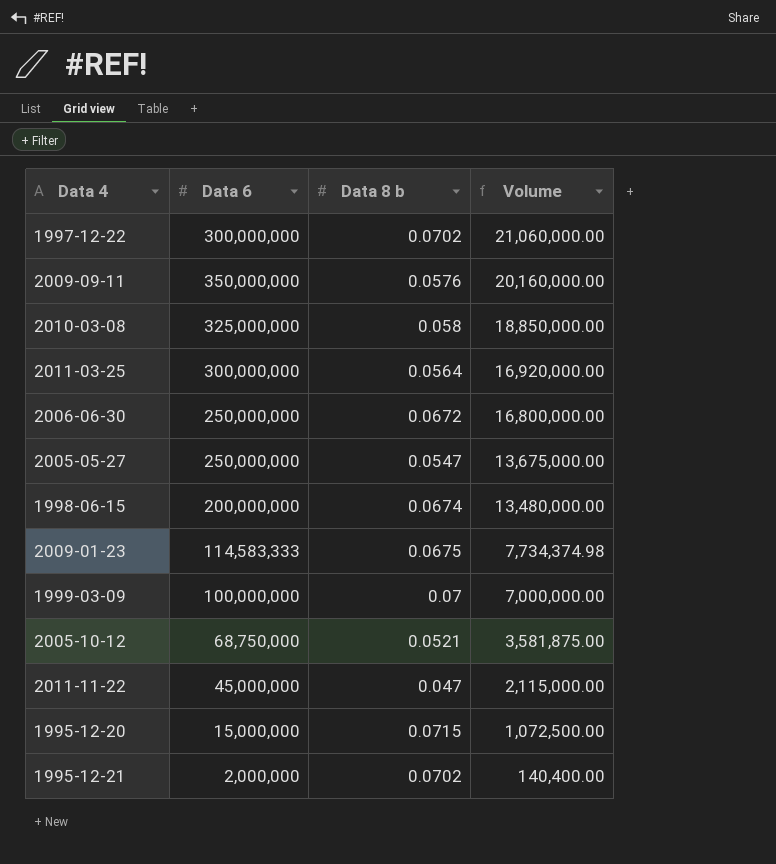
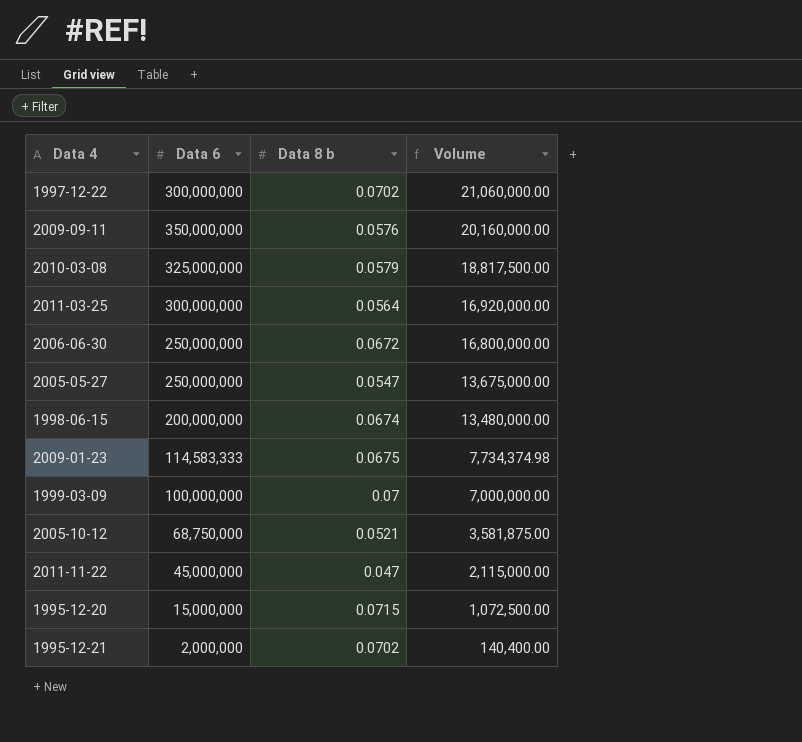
2010-03-08 | Data 8 b: 0.058 -> 0.0579
2010-03-08 | Volume: 18,850,000.00 -> 18,817,500.00

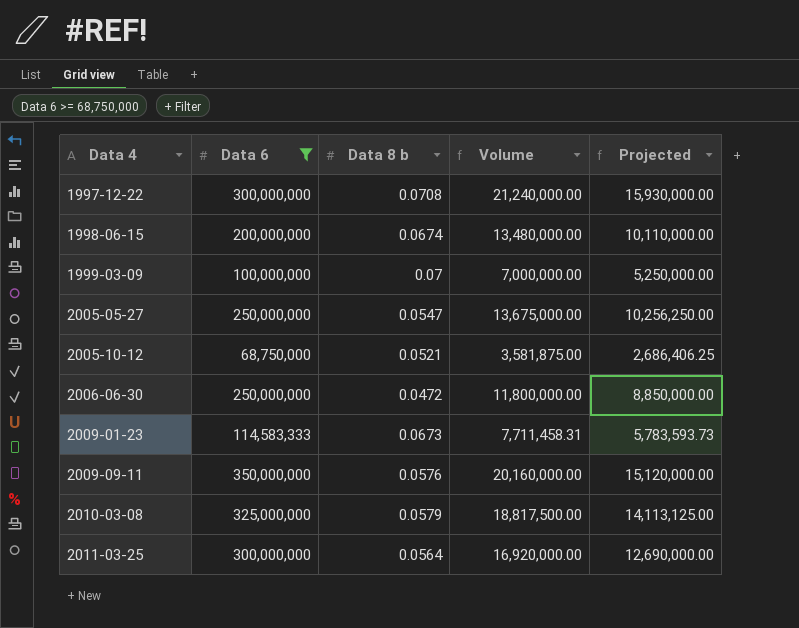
filter: none -> Data 6 >= 68,750,000
row order: Volume descending -> Data 4 ascending
column Projected | formula: none -> [Volume] * 0.75
1997-12-22 | Data 8 b: 0.0702 -> 0.0708
1997-12-22 | Volume: 21,060,000.00 -> 21,240,000.00
2006-06-30 | Data 8 b: 0.0672 -> 0.0472
2006-06-30 | Volume: 16,800,000.00 -> 11,800,000.00
2009-01-23 | Data 8 b: 0.0675 -> 0.0673
2009-01-23 | Volume: 7,734,374.98 -> 7,711,458.31

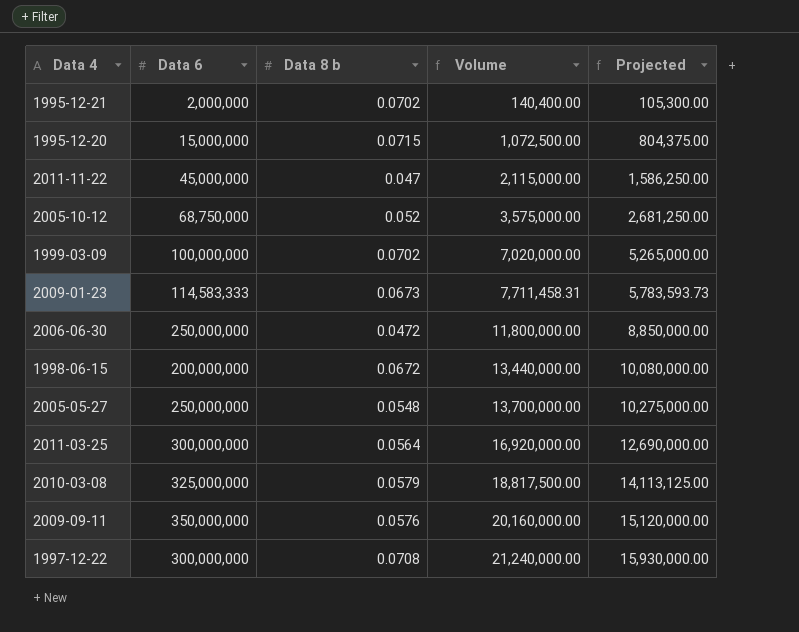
filter: Data 6 >= 68,750,000 -> none
row order: Data 4 ascending -> Volume ascending
2005-10-12 | Data 8 b: 0.0521 -> 0.052
2005-10-12 | Volume: 3,581,875.00 -> 3,575,000.00
2005-10-12 | Projected: 2,686,406.25 -> 2,681,250.00
1999-03-09 | Data 8 b: 0.07 -> 0.0702
1999-03-09 | Volume: 7,000,000.00 -> 7,020,000.00
1999-03-09 | Projected: 5,250,000.00 -> 5,265,000.00
1998-06-15 | Data 8 b: 0.0674 -> 0.0672
1998-06-15 | Volume: 13,480,000.00 -> 13,440,000.00
1998-06-15 | Projected: 10,110,000.00 -> 10,080,000.00
2005-05-27 | Data 8 b: 0.0547 -> 0.0548
2005-05-27 | Volume: 13,675,000.00 -> 13,700,000.00
2005-05-27 | Projected: 10,256,250.00 -> 10,275,000.00

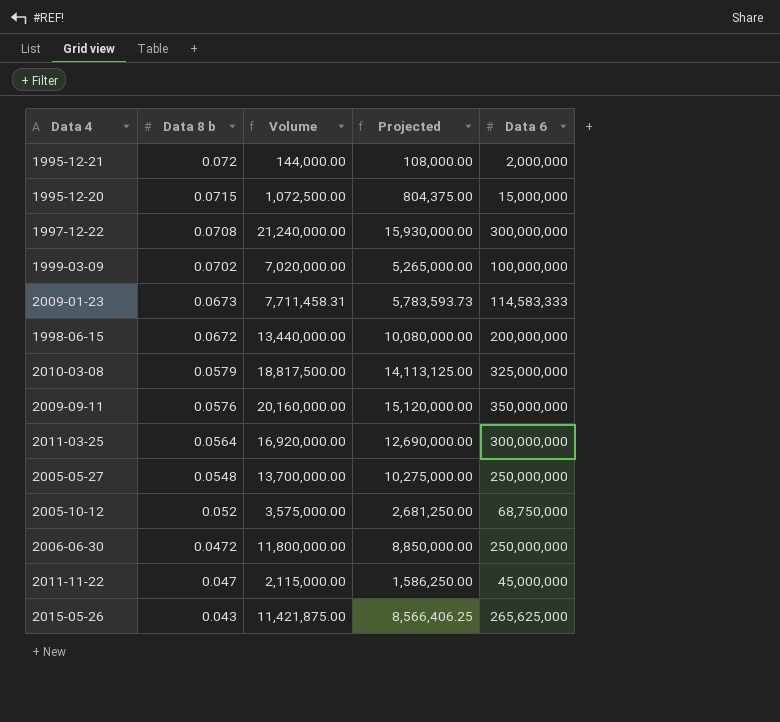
row order: Volume ascending -> Data 8 b descending
column Data 6 | position: 2 -> 5
1995-12-21 | Data 8 b: 0.0702 -> 0.072
1995-12-21 | Volume: 140,400.00 -> 144,000.00
1995-12-21 | Projected: 105,300.00 -> 108,000.00
row 2015-05-26: none -> 0.043 | 11,421,875.00 | 8,566,406.25 | 265,625,000

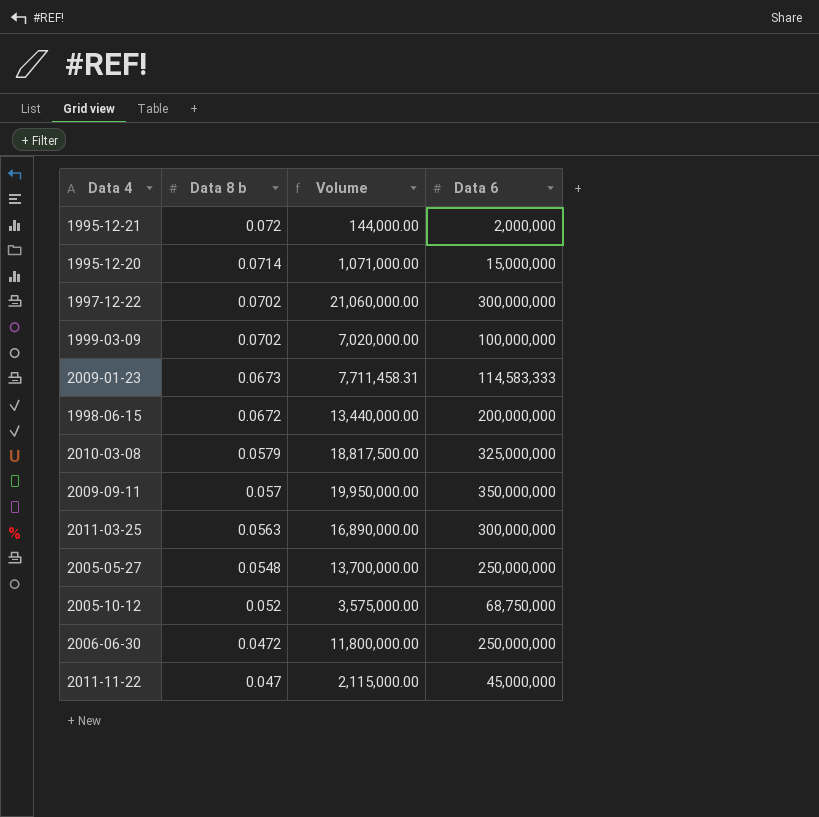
column Projected | formula: [Volume] * 0.75 -> none
row 2015-05-26: 0.043 | 11,421,875.00 | 8,566,406.25 | 265,625,000 -> none
1995-12-20 | Data 8 b: 0.0715 -> 0.0714
1995-12-20 | Volume: 1,072,500.00 -> 1,071,000.00
1997-12-22 | Data 8 b: 0.0708 -> 0.0702
1997-12-22 | Volume: 21,240,000.00 -> 21,060,000.00
2009-09-11 | Data 8 b: 0.0576 -> 0.057
2009-09-11 | Volume: 20,160,000.00 -> 19,950,000.00
2011-03-25 | Data 8 b: 0.0564 -> 0.0563
2011-03-25 | Volume: 16,920,000.00 -> 16,890,000.00

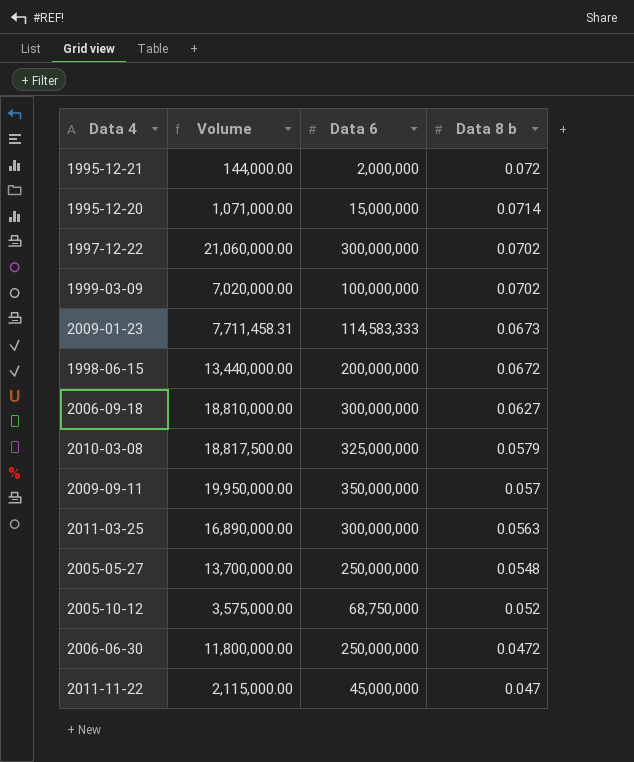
column Data 8 b | position: 2 -> 4
row 2006-09-18: none -> 18,810,000.00 | 300,000,000 | 0.0627

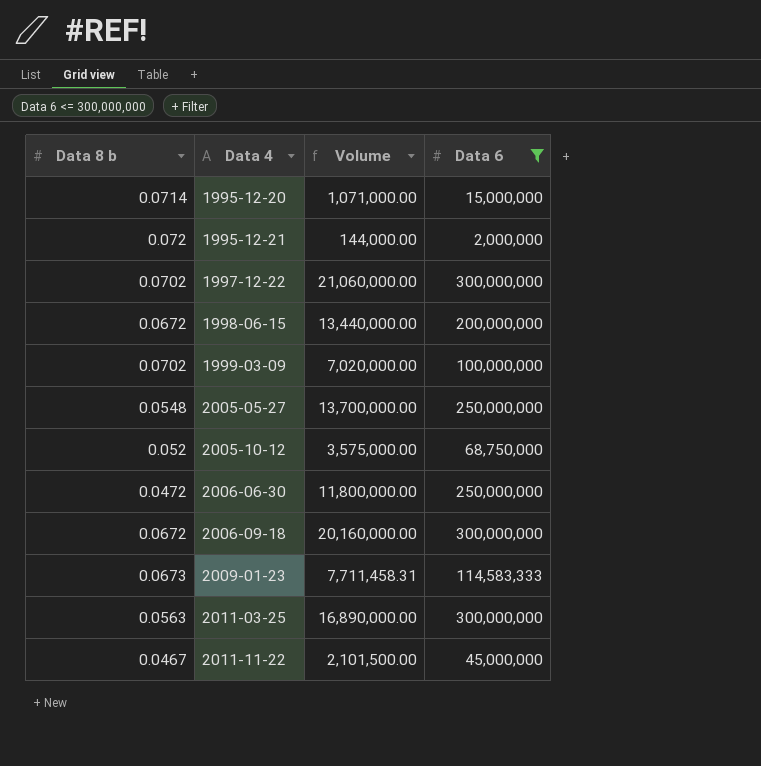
filter: none -> Data 6 <= 300,000,000
row order: Data 8 b descending -> Data 4 ascending
column Data 8 b | position: 4 -> 1
2006-09-18 | Data 8 b: 0.0627 -> 0.0672
2006-09-18 | Volume: 18,810,000.00 -> 20,160,000.00
2011-11-22 | Data 8 b: 0.047 -> 0.0467
2011-11-22 | Volume: 2,115,000.00 -> 2,101,500.00

